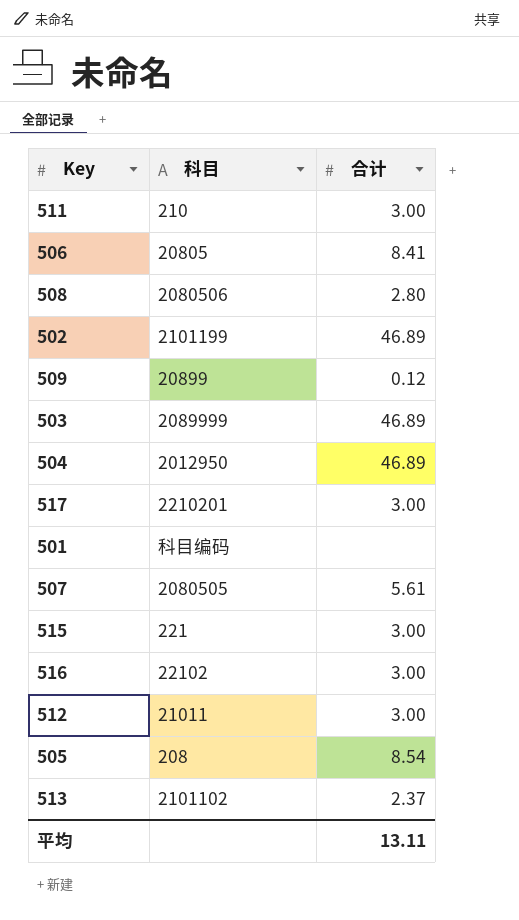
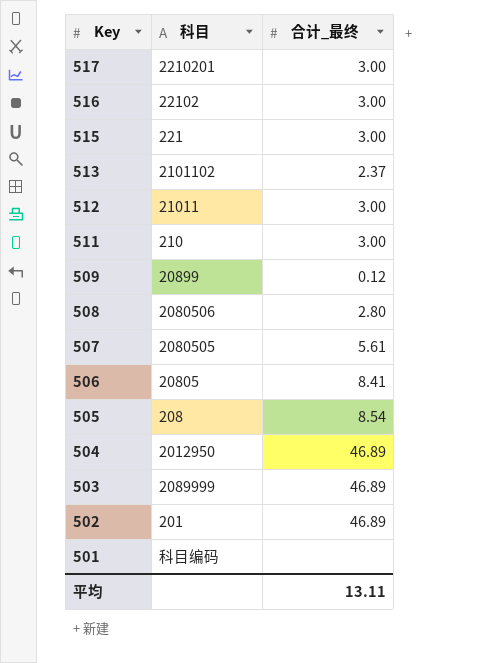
row order: none -> Key descending
column name: 合计 -> 合计_最终
502 | 科目: 2101199 -> 201

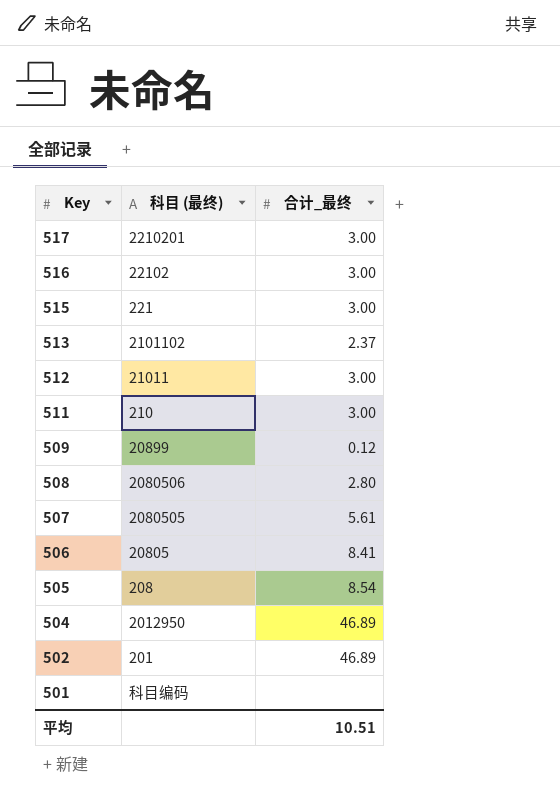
column name: 科目 -> 科目 (最终)
row 503: 2089999 | 46.89 -> none
平均 | 合计_最终: 13.11 -> 10.51

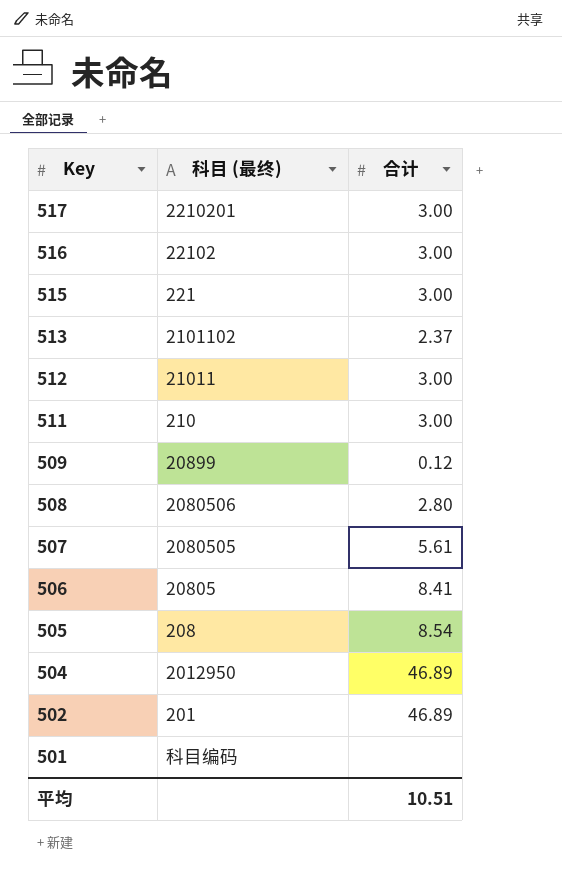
column name: 合计_最终 -> 合计

